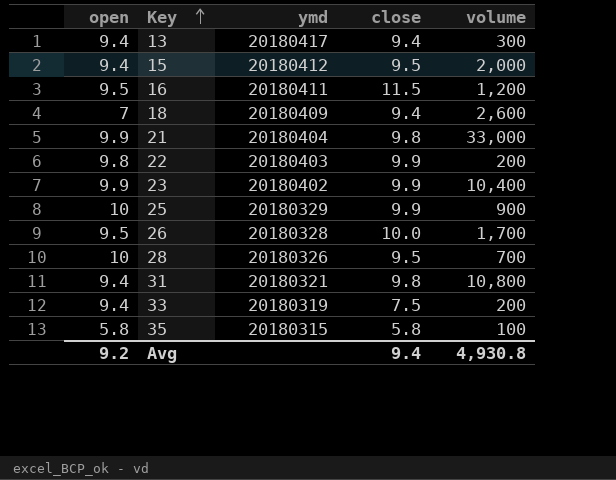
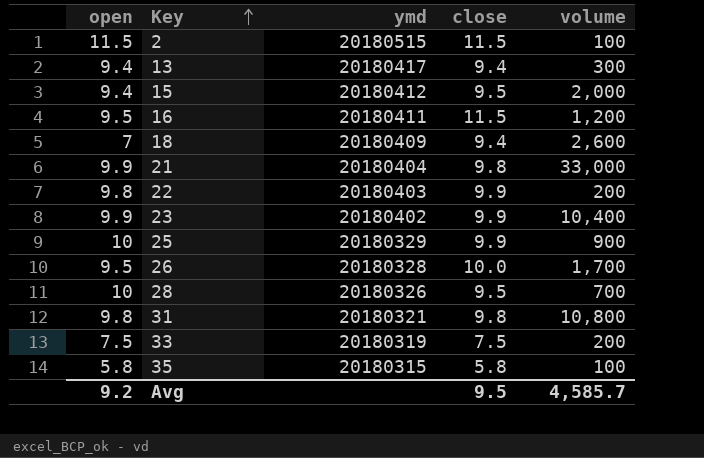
row 2: none -> 11.5 | 20180515 | 11.5 | 100
31 | open: 9.4 -> 9.8
33 | open: 9.4 -> 7.5
Avg | close: 9.4 -> 9.5
Avg | volume: 4,930.8 -> 4,585.7

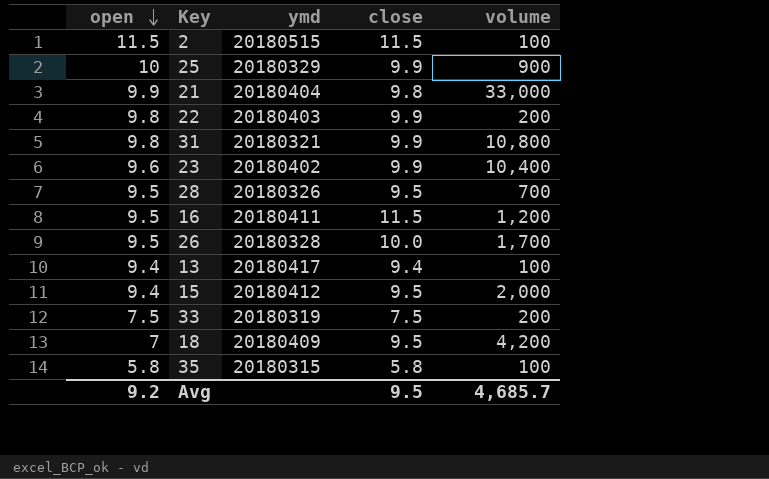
row order: Key ascending -> open descending
31 | close: 9.8 -> 9.9
23 | open: 9.9 -> 9.6
28 | open: 10 -> 9.5
13 | volume: 300 -> 100
18 | close: 9.4 -> 9.5
18 | volume: 2,600 -> 4,200
Avg | volume: 4,585.7 -> 4,685.7

